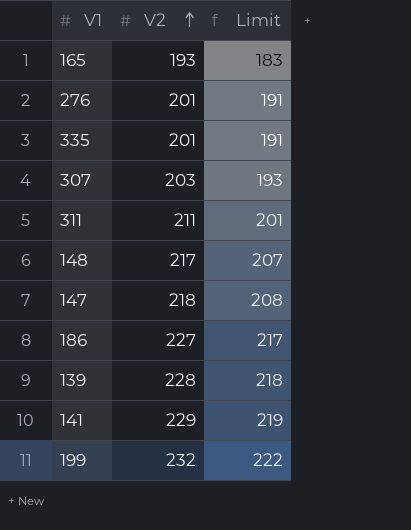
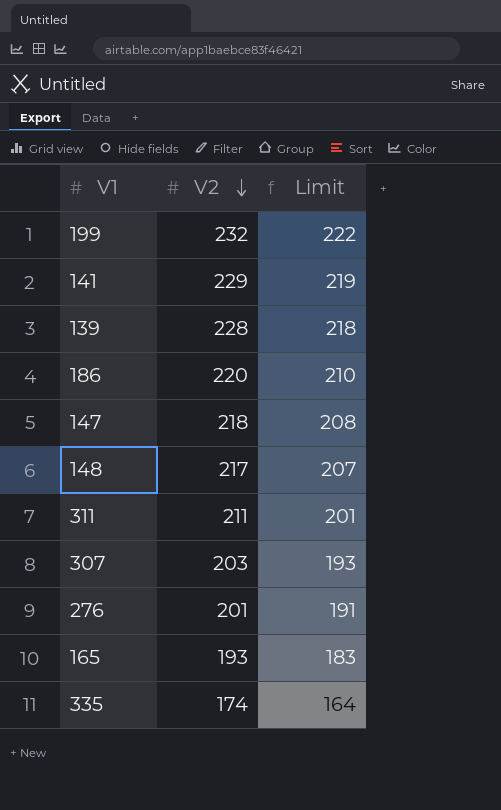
row order: V2 ascending -> V2 descending
186 | V2: 227 -> 220
186 | Limit: 217 -> 210
335 | V2: 201 -> 174
335 | Limit: 191 -> 164

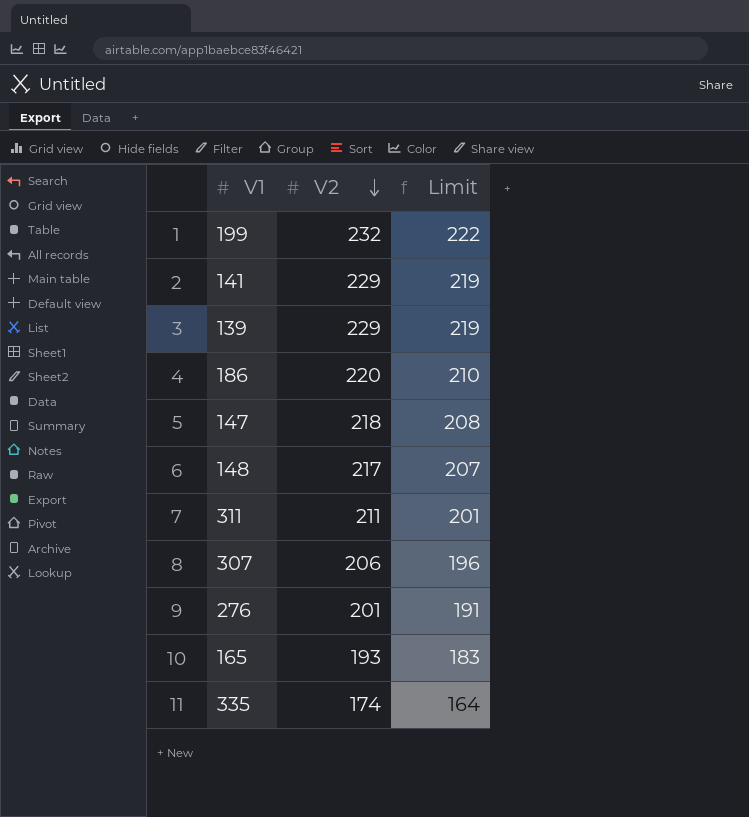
139 | V2: 228 -> 229
139 | Limit: 218 -> 219
307 | V2: 203 -> 206
307 | Limit: 193 -> 196

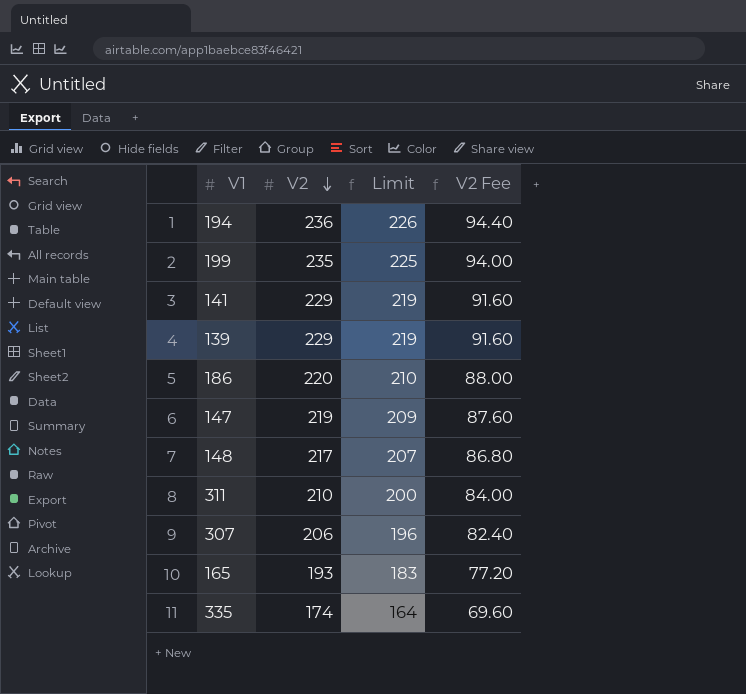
column V2 Fee | formula: none -> [V2] * 0.4
row 276: 201 | 191 -> none
row 194: none -> 236 | 226 | 94.40
199 | V2: 232 -> 235
199 | Limit: 222 -> 225
147 | V2: 218 -> 219
147 | Limit: 208 -> 209
311 | V2: 211 -> 210
311 | Limit: 201 -> 200

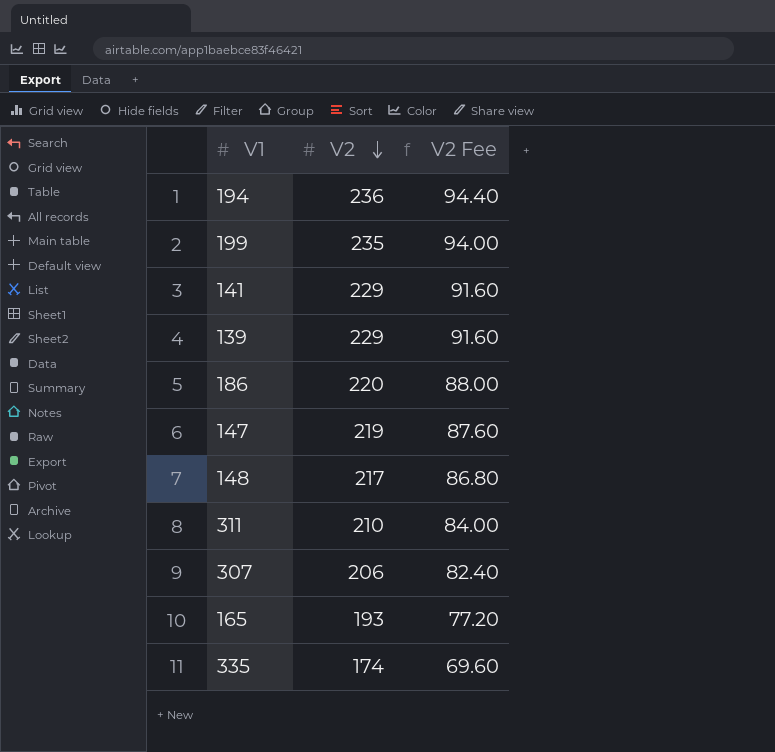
column Limit | formula: [V2] - 10 -> none

